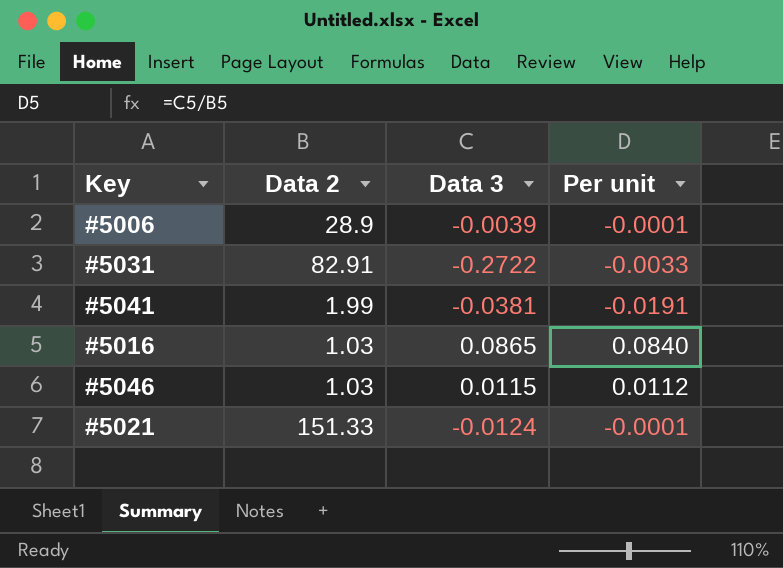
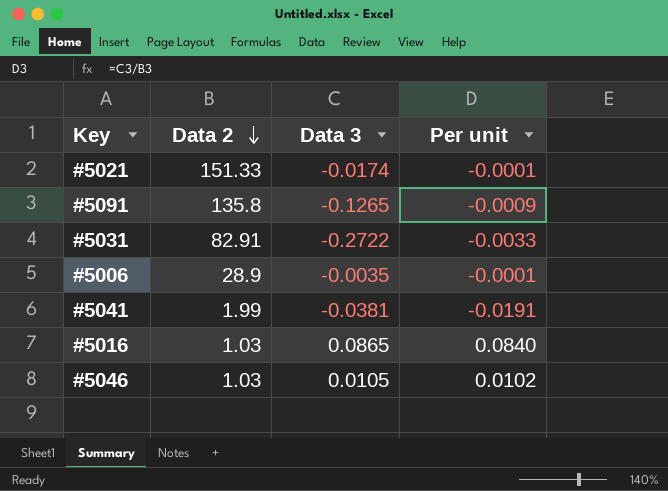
row order: none -> Data 2 descending
#5021 | Data 3: -0.0124 -> -0.0174
row #5091: none -> 135.8 | -0.1265 | -0.0009
#5006 | Data 3: -0.0039 -> -0.0035
#5046 | Data 3: 0.0115 -> 0.0105
#5046 | Per unit: 0.0112 -> 0.0102

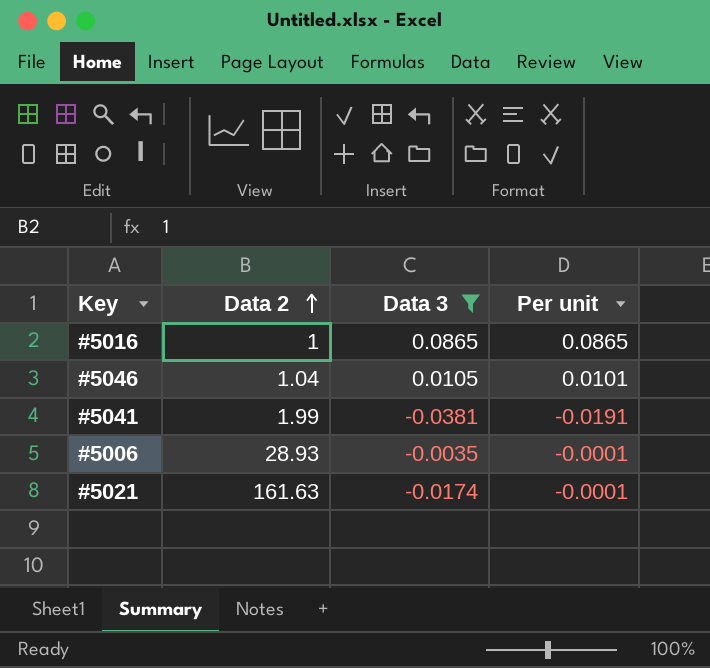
filter: none -> Data 3 >= -0.0381
row order: Data 2 descending -> Data 2 ascending
#5016 | Data 2: 1.03 -> 1
#5016 | Per unit: 0.0840 -> 0.0865
#5046 | Data 2: 1.03 -> 1.04
#5046 | Per unit: 0.0102 -> 0.0101
#5006 | Data 2: 28.9 -> 28.93
#5021 | Data 2: 151.33 -> 161.63

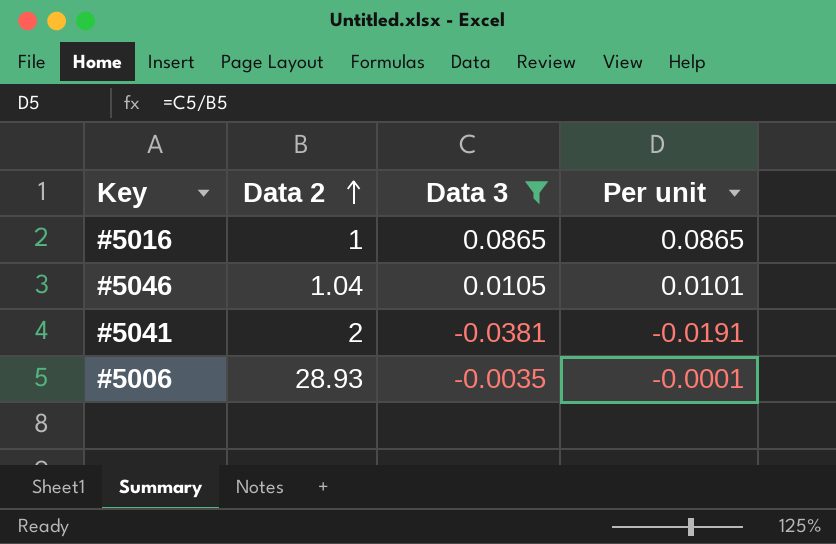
row #5021: 161.63 | -0.0174 | -0.0001 -> none
#5041 | Data 2: 1.99 -> 2

